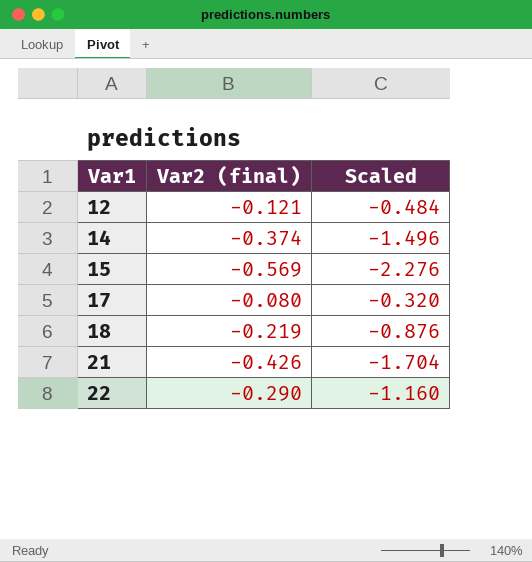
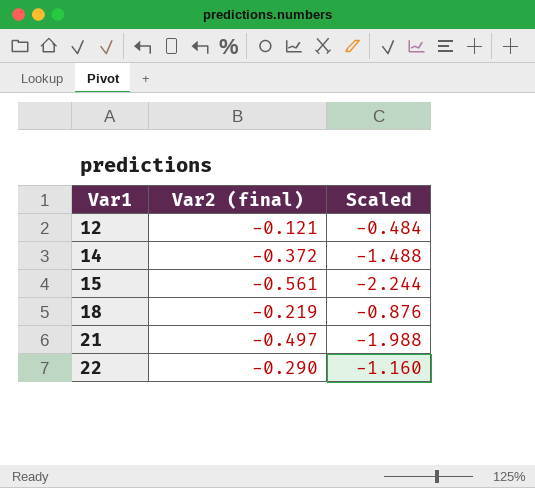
row 17: -0.080 | -0.320 -> none
14 | Var2 (final): -0.374 -> -0.372
14 | Scaled: -1.496 -> -1.488
15 | Var2 (final): -0.569 -> -0.561
15 | Scaled: -2.276 -> -2.244
21 | Var2 (final): -0.426 -> -0.497
21 | Scaled: -1.704 -> -1.988

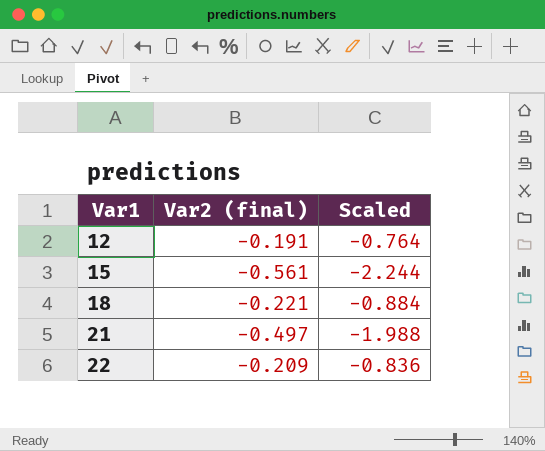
row 14: -0.372 | -1.488 -> none
12 | Var2 (final): -0.121 -> -0.191
12 | Scaled: -0.484 -> -0.764
18 | Var2 (final): -0.219 -> -0.221
18 | Scaled: -0.876 -> -0.884
22 | Var2 (final): -0.290 -> -0.209
22 | Scaled: -1.160 -> -0.836

